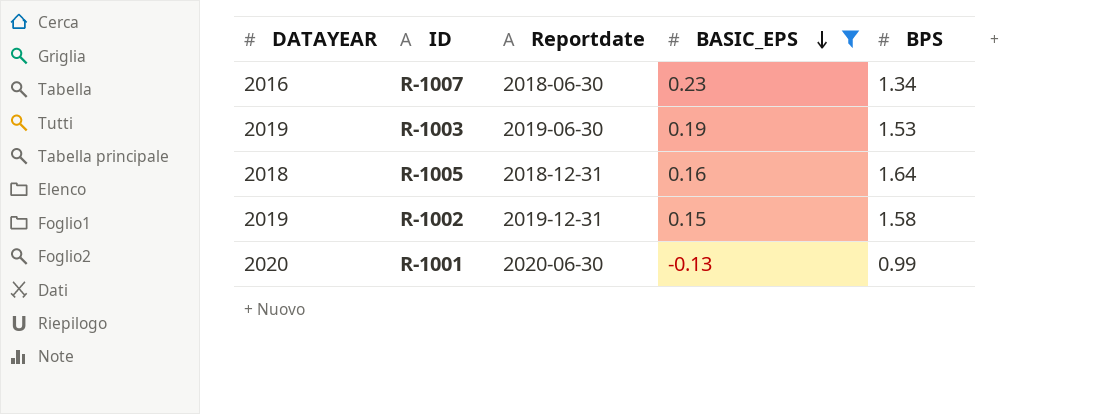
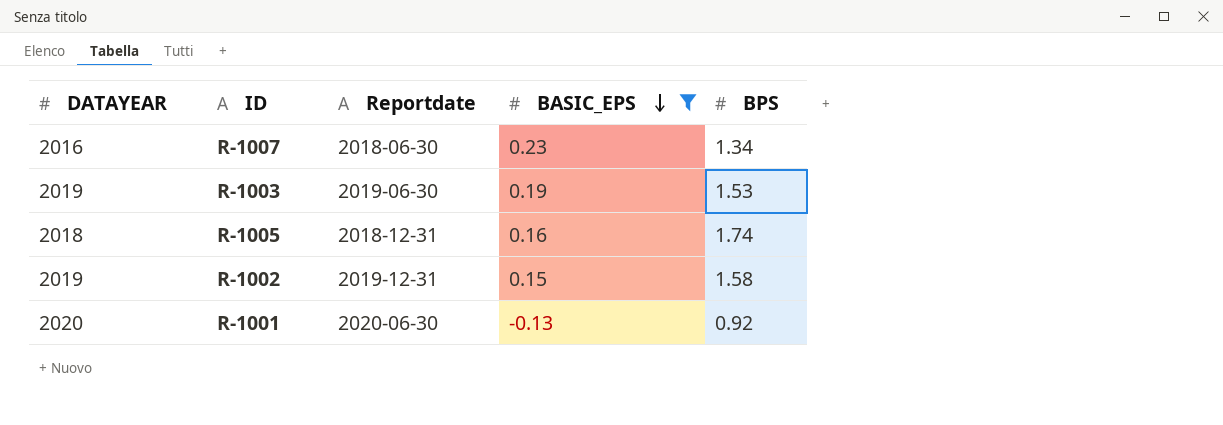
R-1005 | BPS: 1.64 -> 1.74
R-1001 | BPS: 0.99 -> 0.92

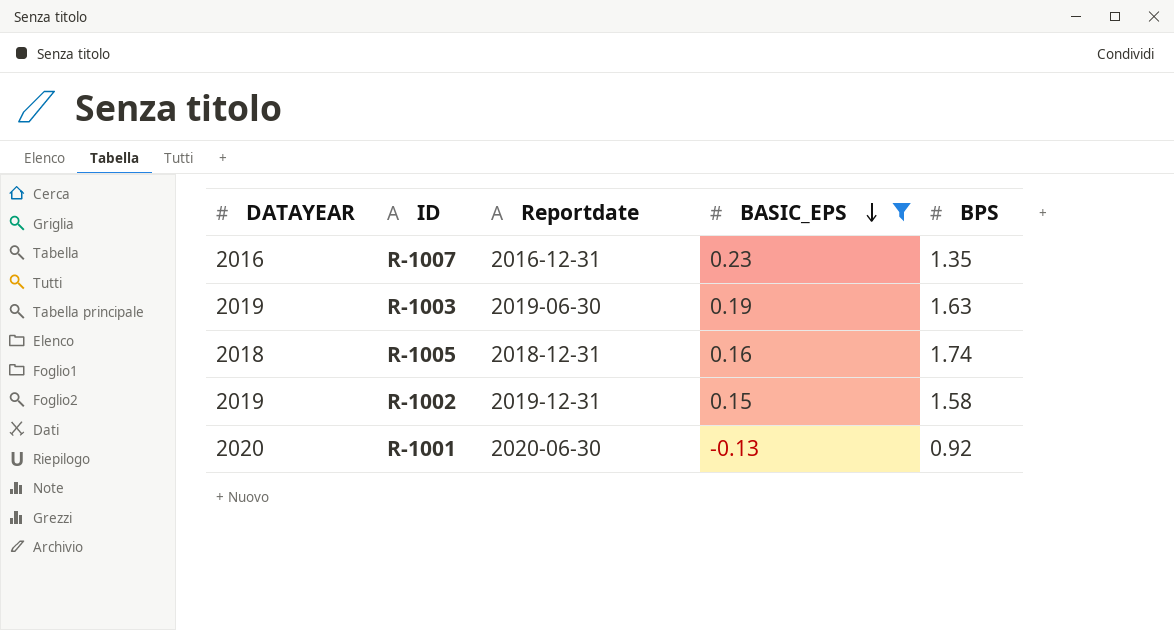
R-1007 | Reportdate: 2018-06-30 -> 2016-12-31
R-1007 | BPS: 1.34 -> 1.35
R-1003 | BPS: 1.53 -> 1.63

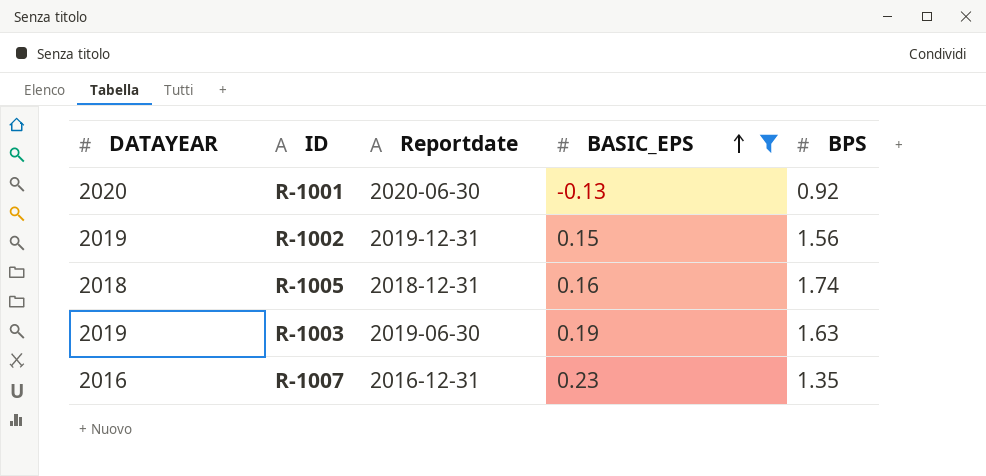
row order: BASIC_EPS descending -> BASIC_EPS ascending
R-1002 | BPS: 1.58 -> 1.56

